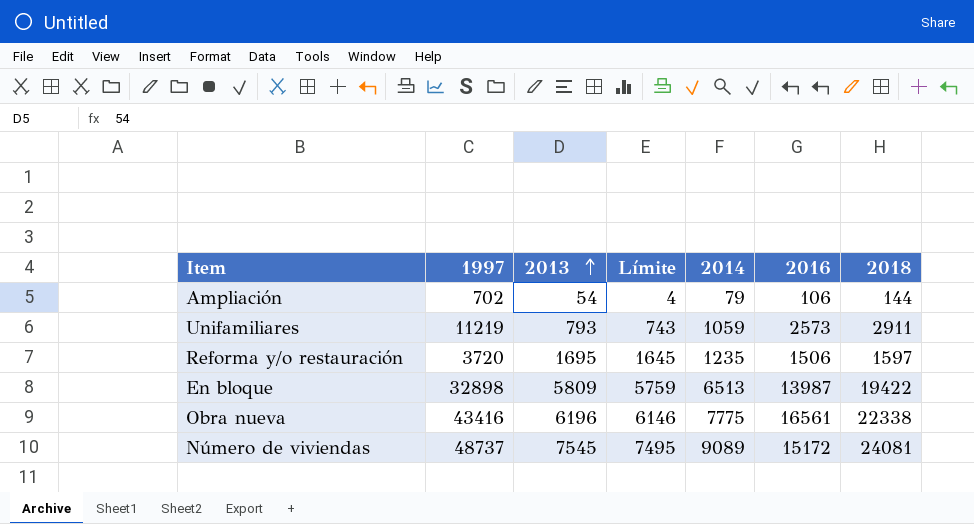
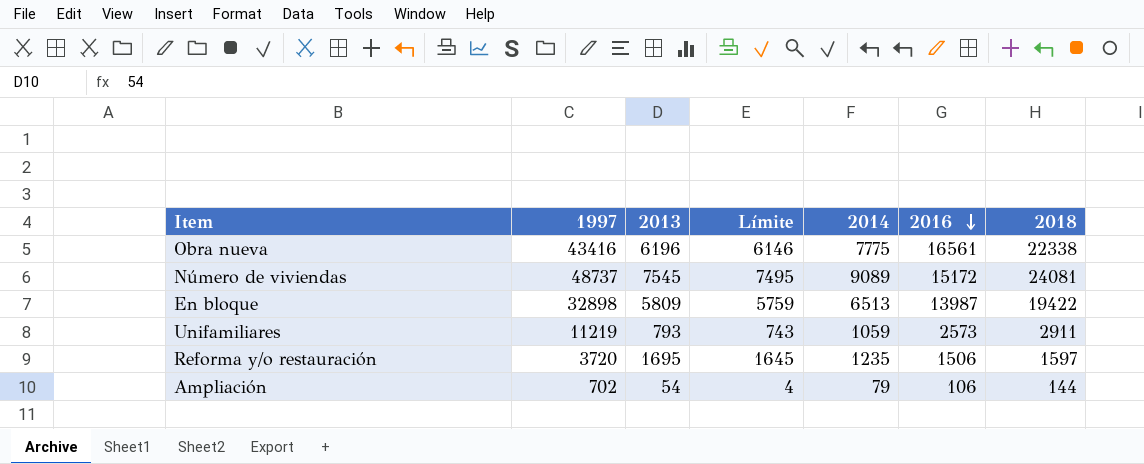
row order: 2013 ascending -> 2016 descending

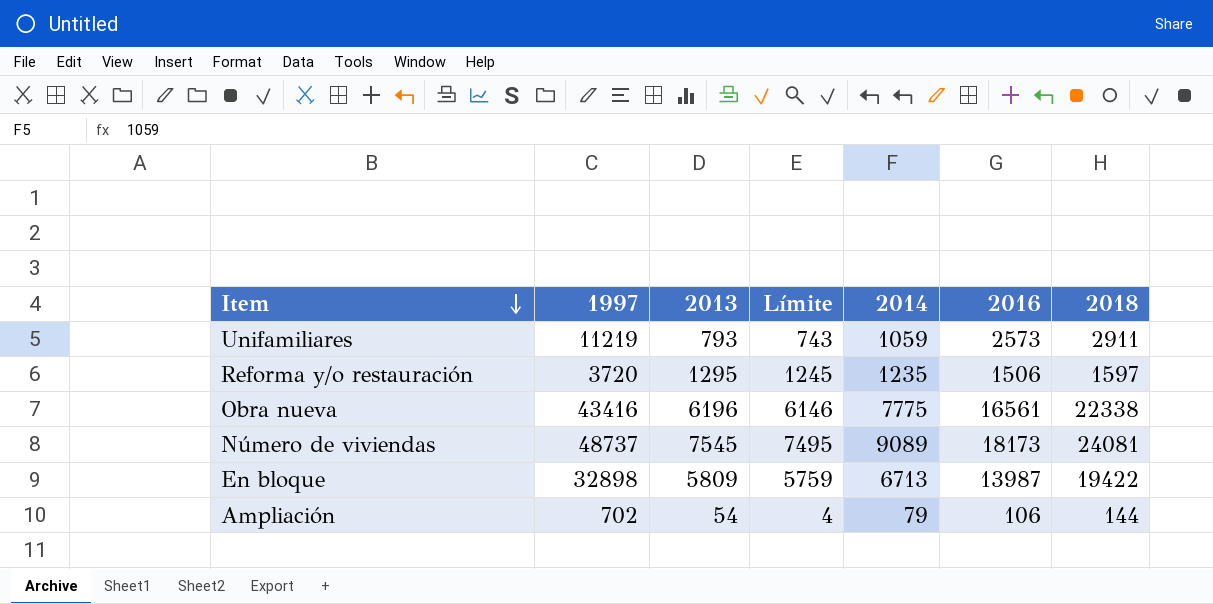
row order: 2016 descending -> Item descending
Reforma y/o restauración | 2013: 1695 -> 1295
Reforma y/o restauración | Límite: 1645 -> 1245
Número de viviendas | 2016: 15172 -> 18173
En bloque | 2014: 6513 -> 6713

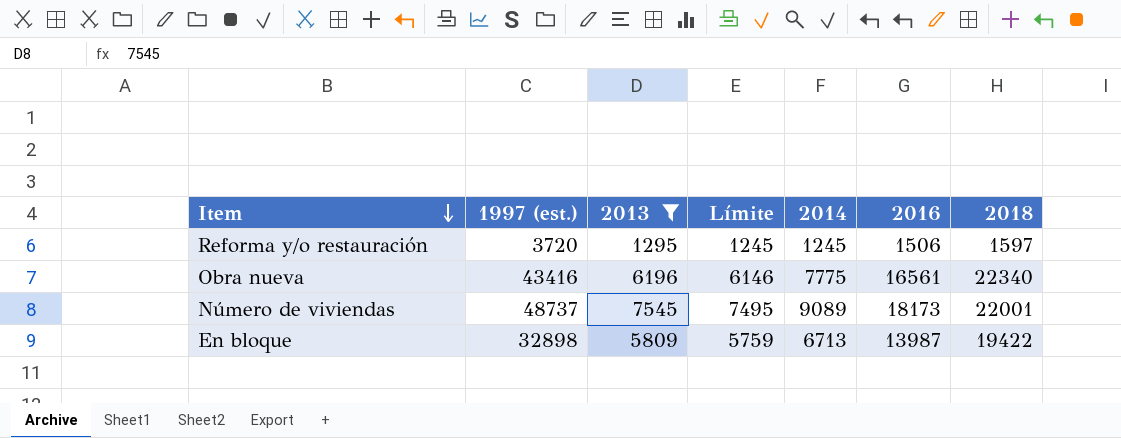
filter: none -> 2013 >= 1295
column name: 1997 -> 1997 (est.)
Reforma y/o restauración | 2014: 1235 -> 1245
Obra nueva | 2018: 22338 -> 22340
Número de viviendas | 2018: 24081 -> 22001

